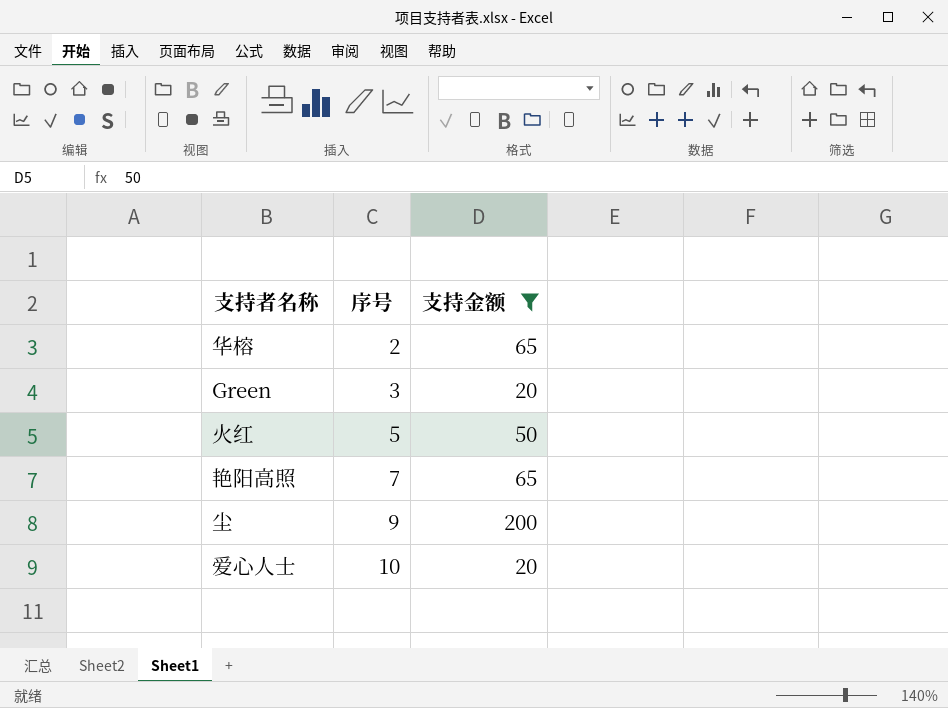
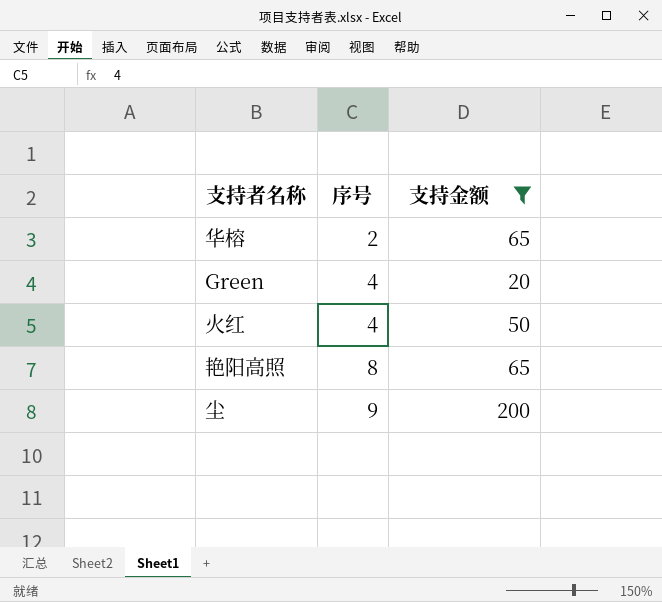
row 爱心人士: 10 | 20 -> none
Green | 序号: 3 -> 4
火红 | 序号: 5 -> 4
艳阳高照 | 序号: 7 -> 8

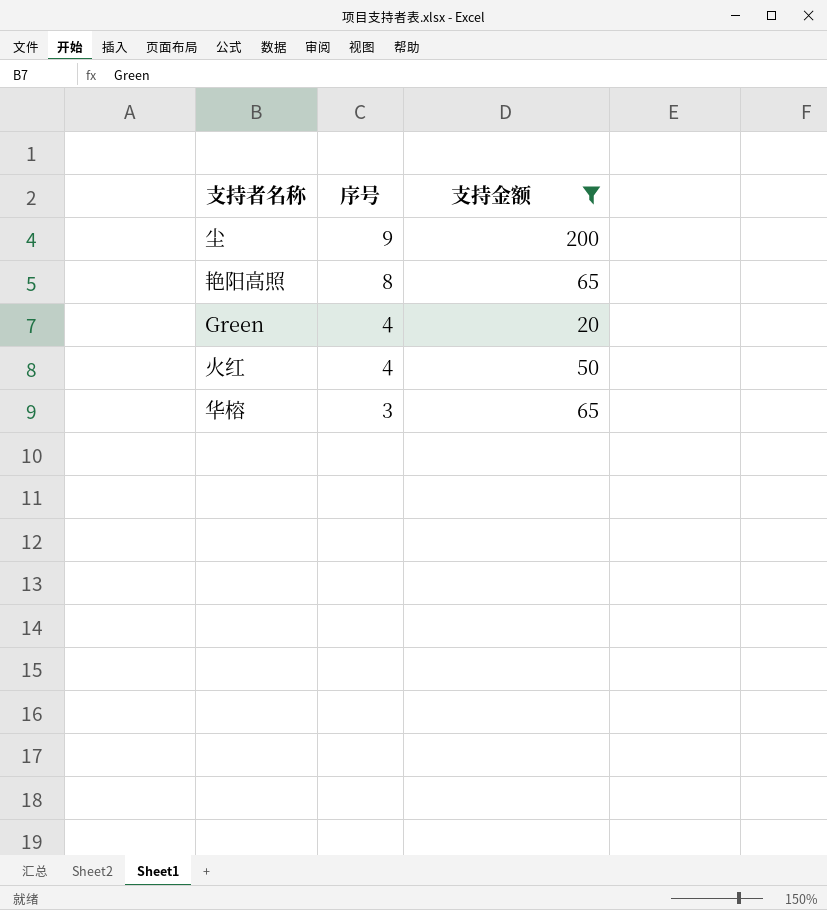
row order: 序号 ascending -> 序号 descending
华榕 | 序号: 2 -> 3

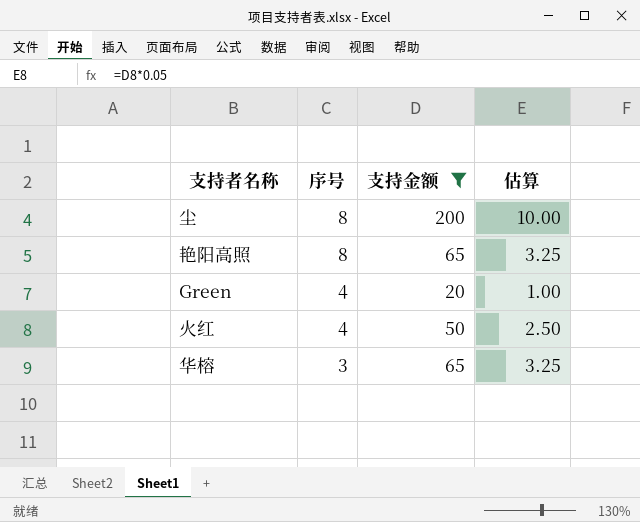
column 估算 | formula: none -> [支持金额] * 0.05
尘 | 序号: 9 -> 8

